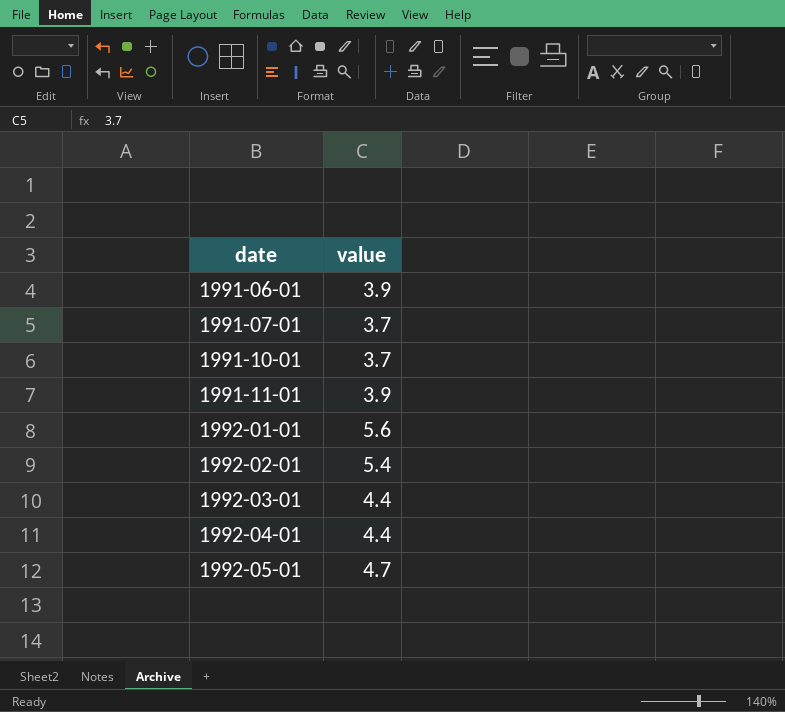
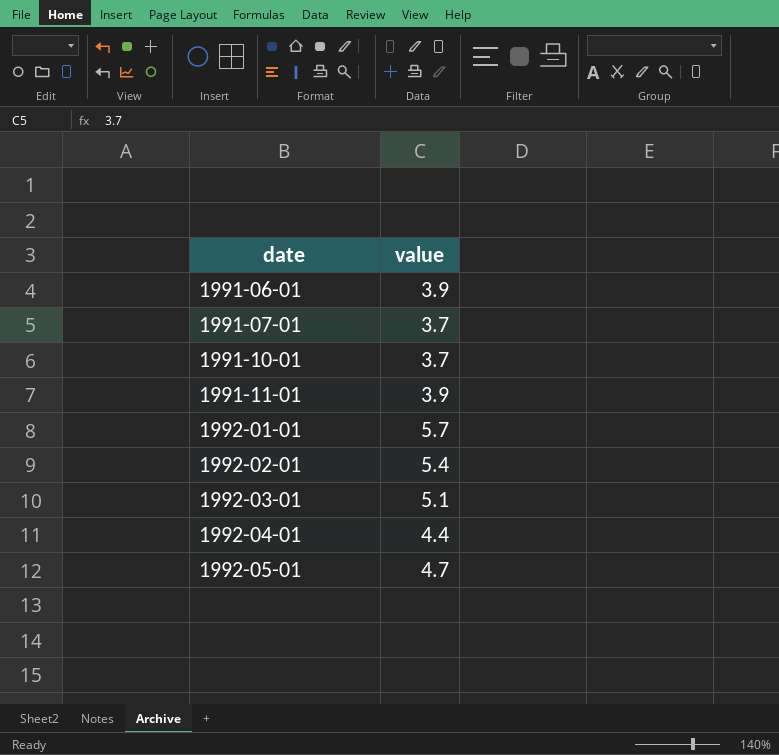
1992-01-01 | value: 5.6 -> 5.7
1992-03-01 | value: 4.4 -> 5.1

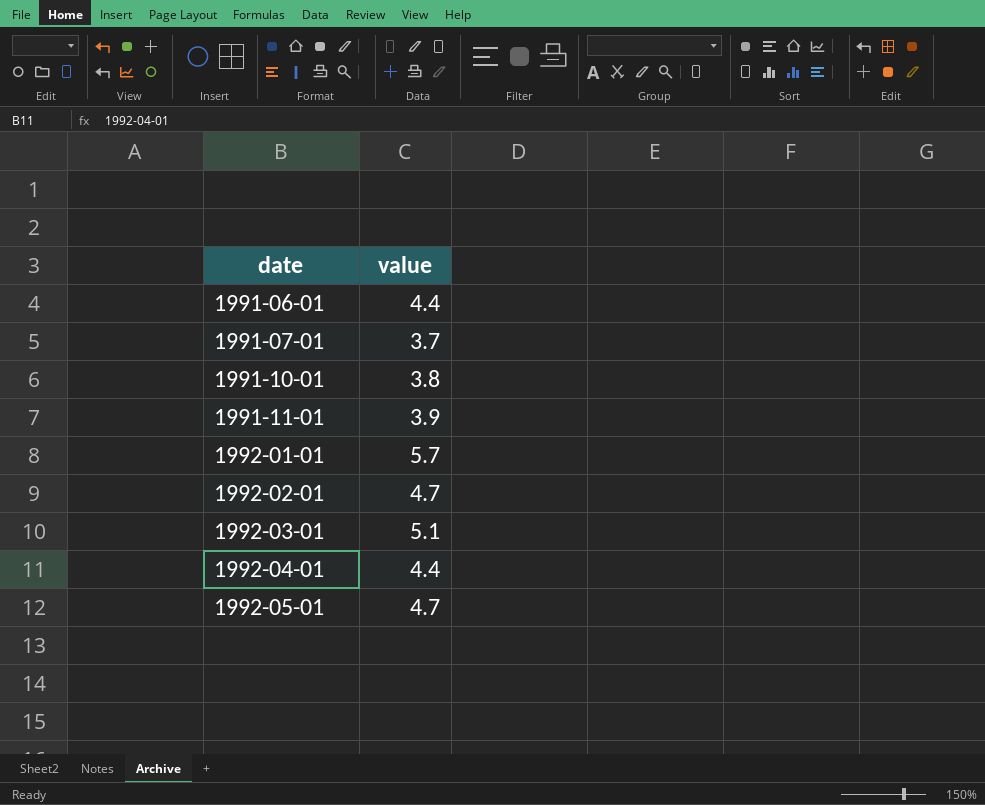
1991-06-01 | value: 3.9 -> 4.4
1991-10-01 | value: 3.7 -> 3.8
1992-02-01 | value: 5.4 -> 4.7

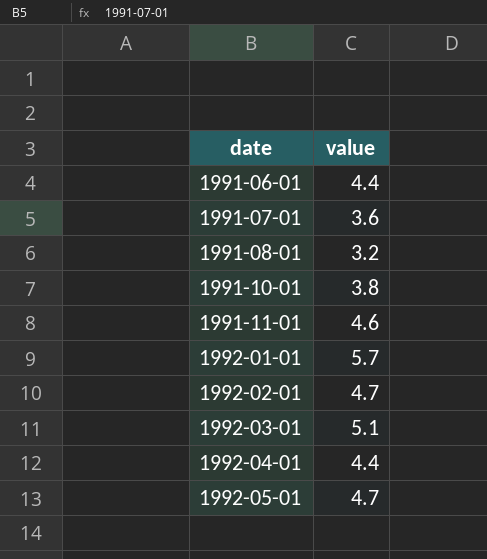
1991-07-01 | value: 3.7 -> 3.6
row 1991-08-01: none -> 3.2
1991-11-01 | value: 3.9 -> 4.6

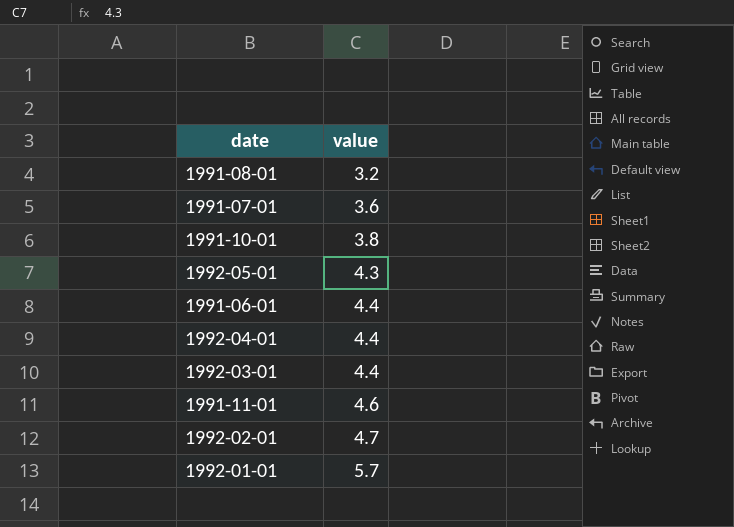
row order: date ascending -> value ascending
1992-05-01 | value: 4.7 -> 4.3
1992-03-01 | value: 5.1 -> 4.4

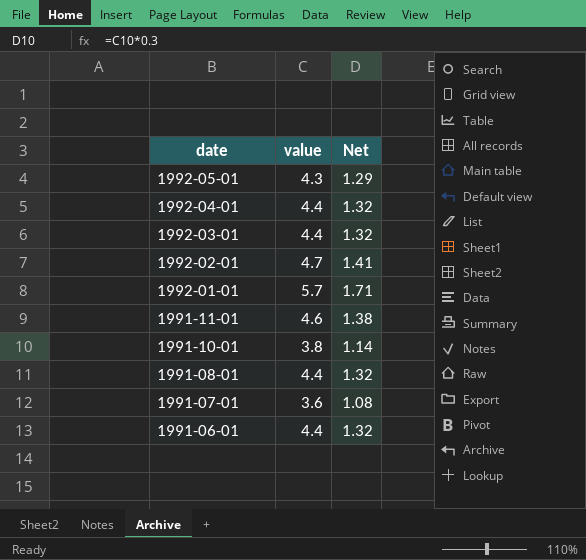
row order: value ascending -> date descending
column Net | formula: none -> [value] * 0.3
1991-08-01 | value: 3.2 -> 4.4

